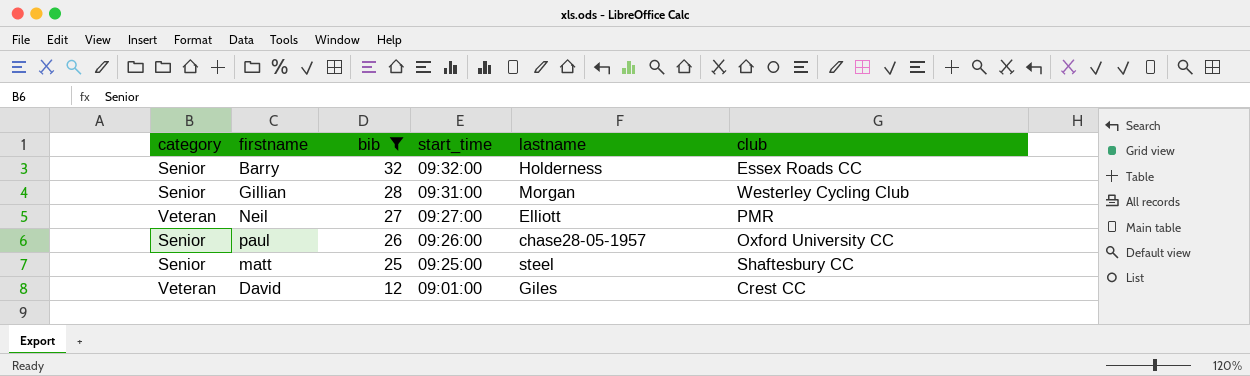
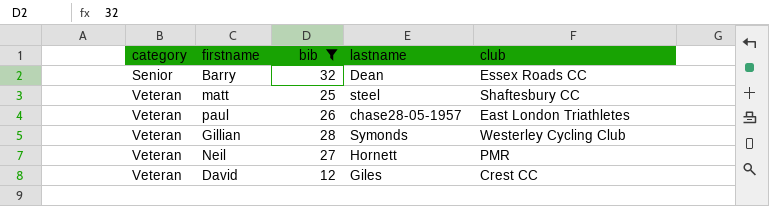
row order: bib descending -> category ascending
column start_time | position: 4 -> none
Barry | lastname: Holderness -> Dean
matt | category: Senior -> Veteran
paul | category: Senior -> Veteran
paul | club: Oxford University CC -> East London Triathletes
Gillian | category: Senior -> Veteran
Gillian | lastname: Morgan -> Symonds
Neil | lastname: Elliott -> Hornett

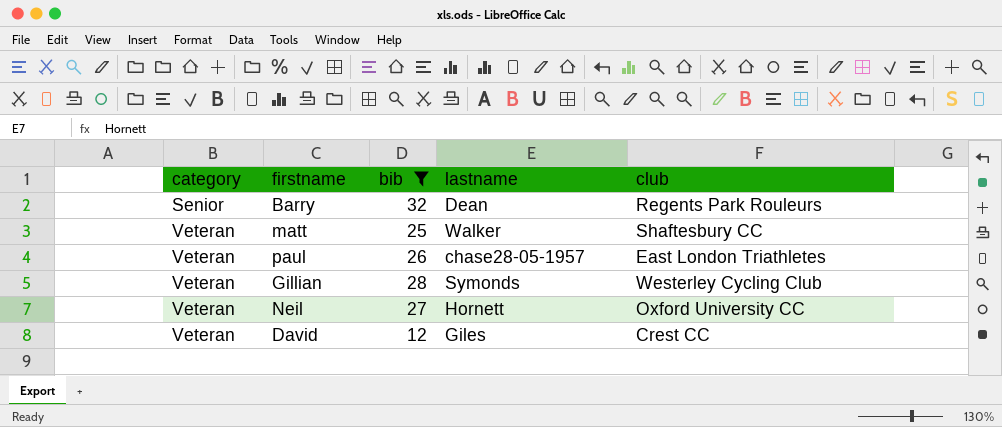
Barry | club: Essex Roads CC -> Regents Park Rouleurs
matt | lastname: steel -> Walker
Neil | club: PMR -> Oxford University CC

